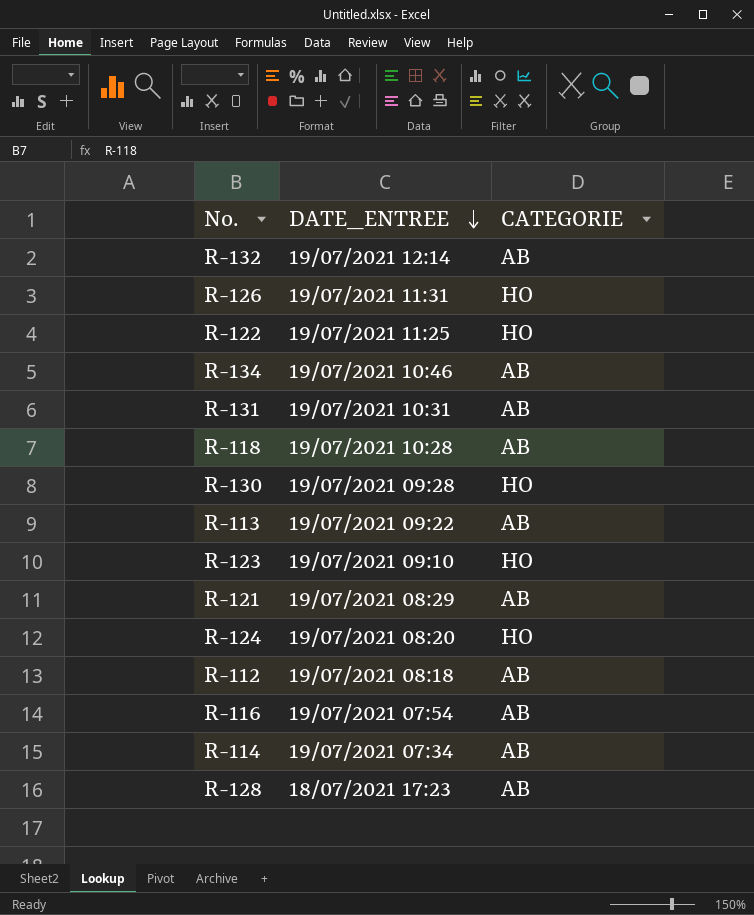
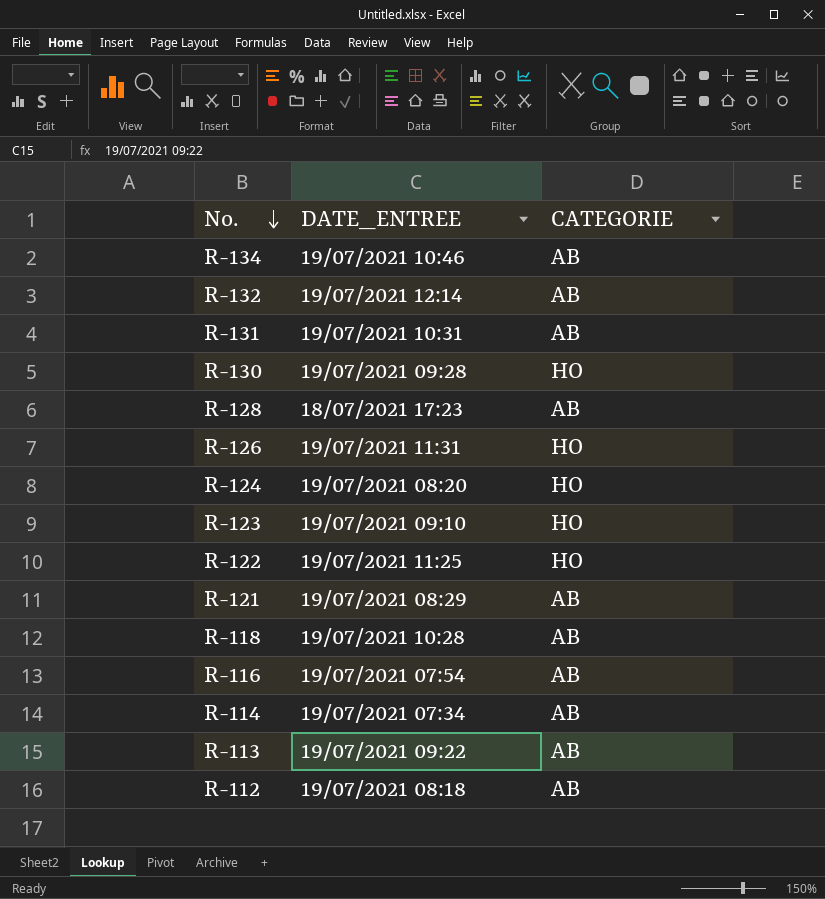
row order: DATE_ENTREE descending -> No. descending

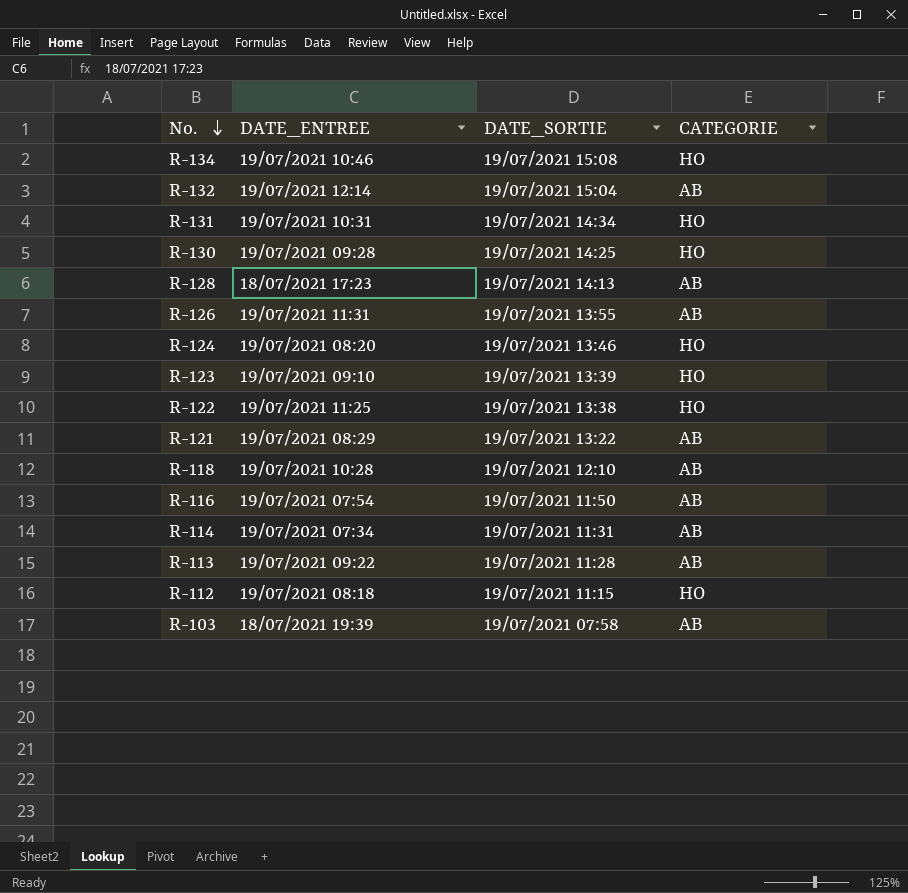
column DATE_SORTIE | position: none -> 3
R-134 | CATEGORIE: AB -> HO
R-131 | CATEGORIE: AB -> HO
R-126 | CATEGORIE: HO -> AB
R-112 | CATEGORIE: AB -> HO
row R-103: none -> 18/07/2021 19:39 | 19/07/2021 07:58 | AB

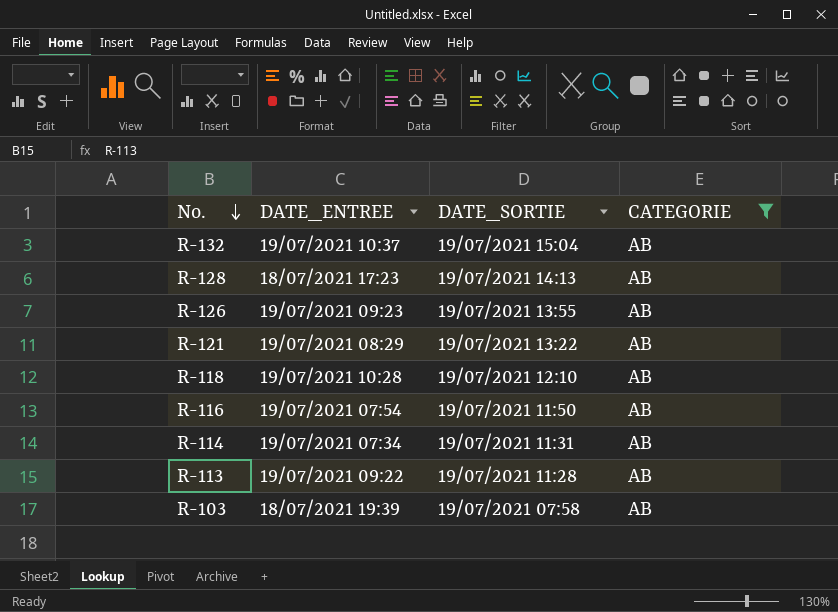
filter: none -> CATEGORIE = AB
R-132 | DATE_ENTREE: 19/07/2021 12:14 -> 19/07/2021 10:37
R-126 | DATE_ENTREE: 19/07/2021 11:31 -> 19/07/2021 09:23

